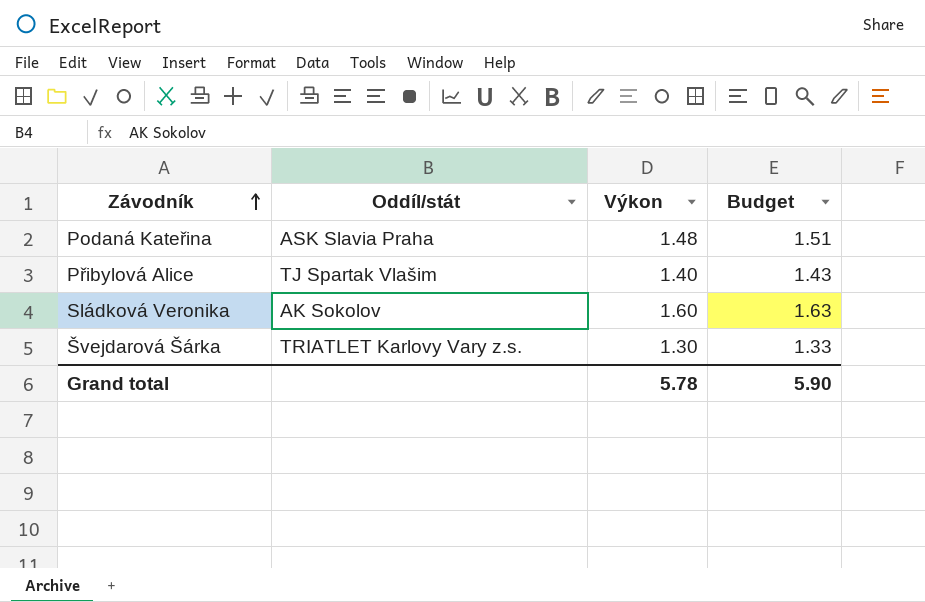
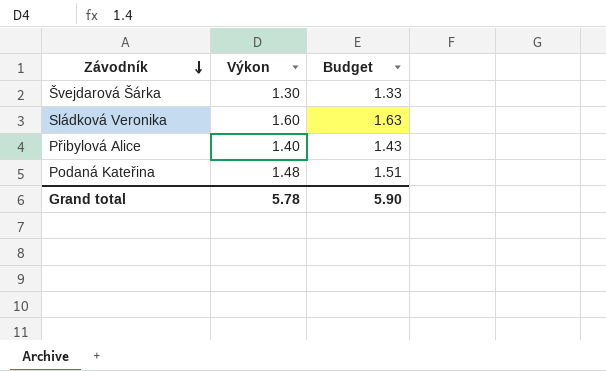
row order: Závodník ascending -> Závodník descending
column Oddíl/stát | position: 2 -> none

